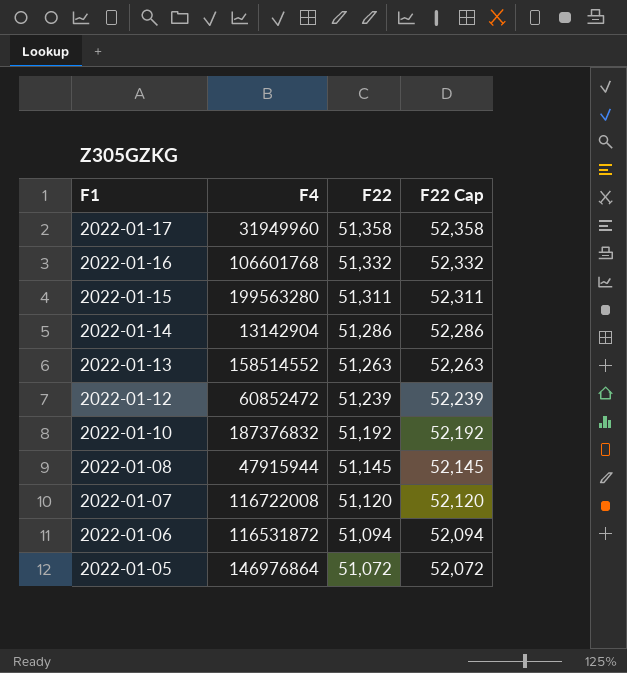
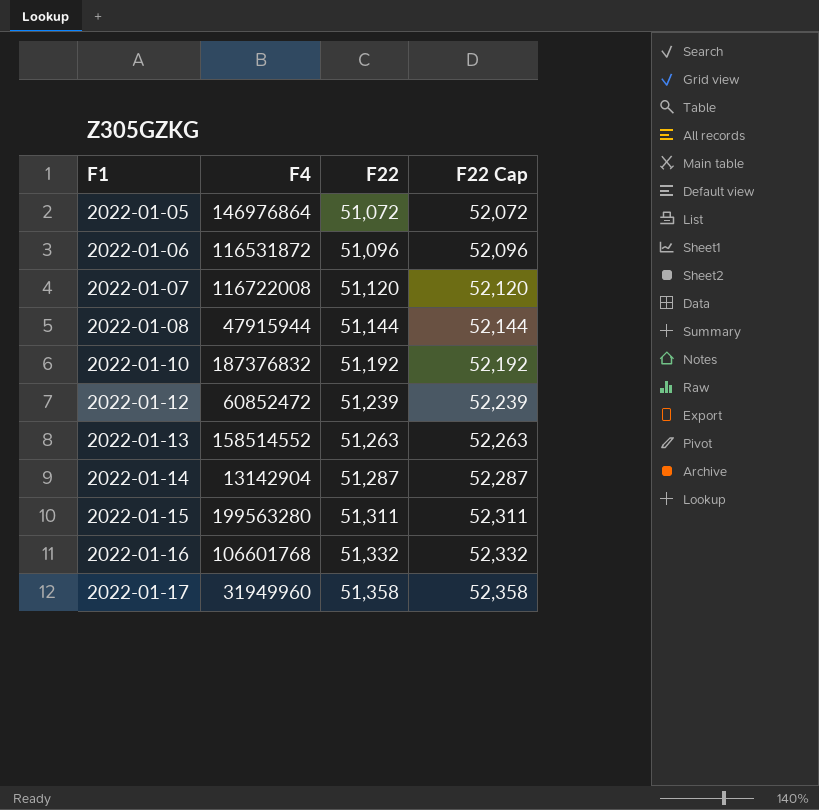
row order: F1 descending -> F1 ascending
2022-01-06 | F22: 51,094 -> 51,096
2022-01-06 | F22 Cap: 52,094 -> 52,096
2022-01-08 | F22: 51,145 -> 51,144
2022-01-08 | F22 Cap: 52,145 -> 52,144
2022-01-14 | F22: 51,286 -> 51,287
2022-01-14 | F22 Cap: 52,286 -> 52,287

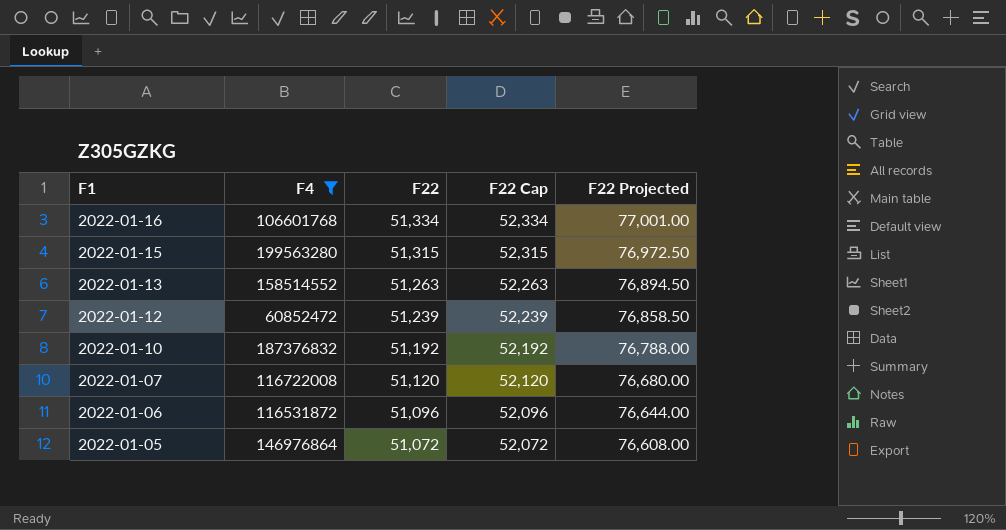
filter: none -> F4 >= 60852472
row order: F1 ascending -> F1 descending
column F22 Projected | formula: none -> [F22] * 1.5
2022-01-16 | F22: 51,332 -> 51,334
2022-01-16 | F22 Cap: 52,332 -> 52,334
2022-01-15 | F22: 51,311 -> 51,315
2022-01-15 | F22 Cap: 52,311 -> 52,315

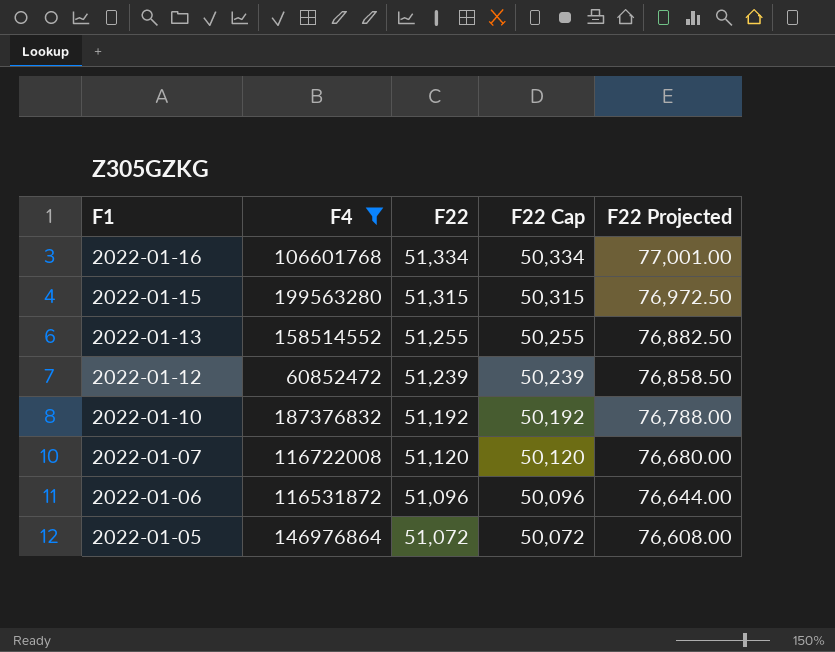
column F22 Cap | formula: [F22] + 1000 -> [F22] - 1000
2022-01-13 | F22: 51,263 -> 51,255
2022-01-13 | F22 Projected: 76,894.50 -> 76,882.50

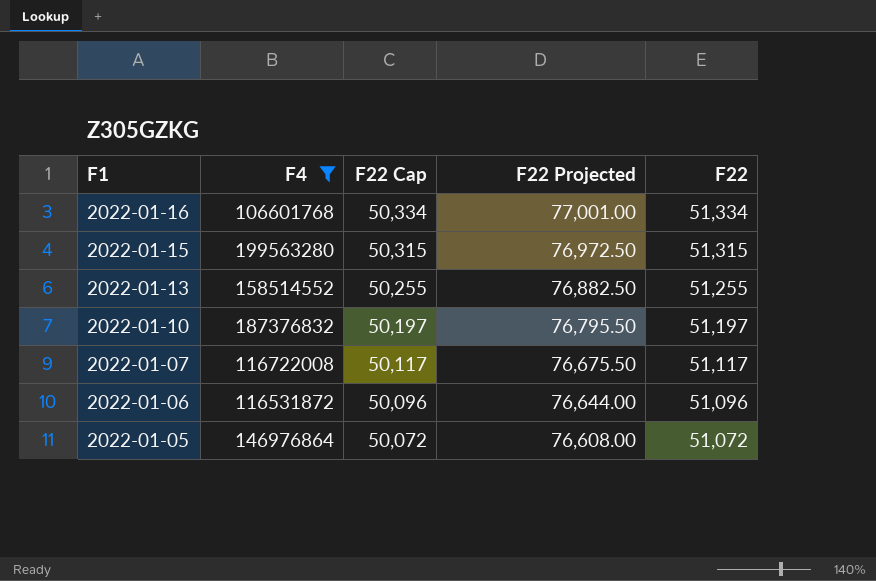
column F22 | position: 3 -> 5
row 2022-01-12: 60852472 | 51,239 | 50,239 | 76,858.50 -> none
2022-01-10 | F22 Cap: 50,192 -> 50,197
2022-01-10 | F22 Projected: 76,788.00 -> 76,795.50
2022-01-10 | F22: 51,192 -> 51,197
2022-01-07 | F22 Cap: 50,120 -> 50,117
2022-01-07 | F22 Projected: 76,680.00 -> 76,675.50
2022-01-07 | F22: 51,120 -> 51,117

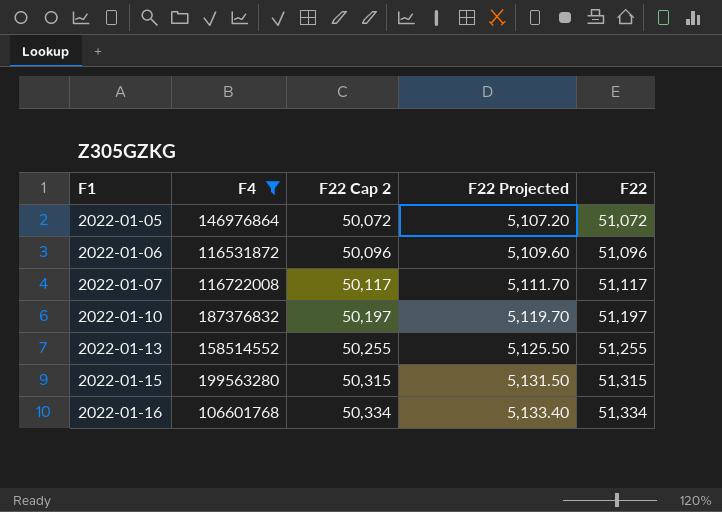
row order: F1 descending -> F1 ascending
column name: F22 Cap -> F22 Cap 2
column F22 Projected | formula: [F22] * 1.5 -> [F22] * 0.1

